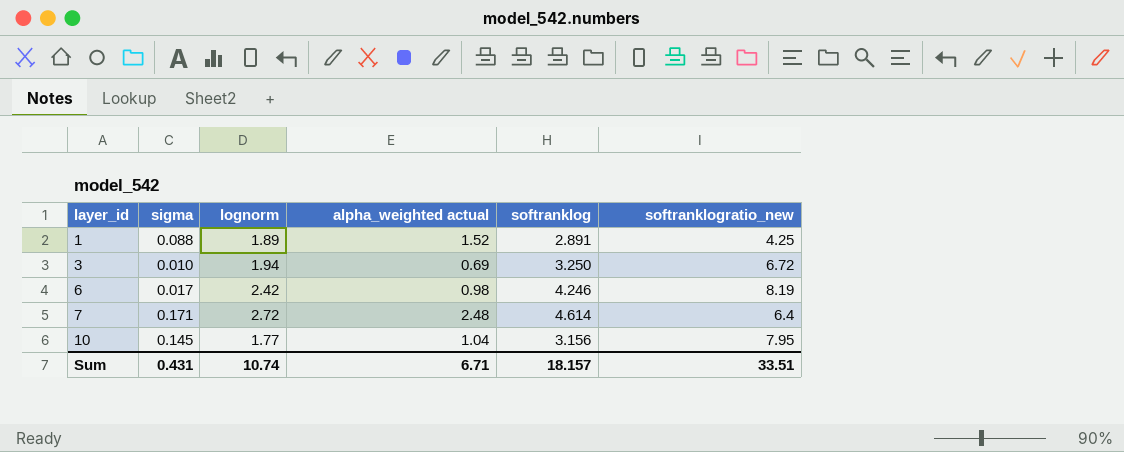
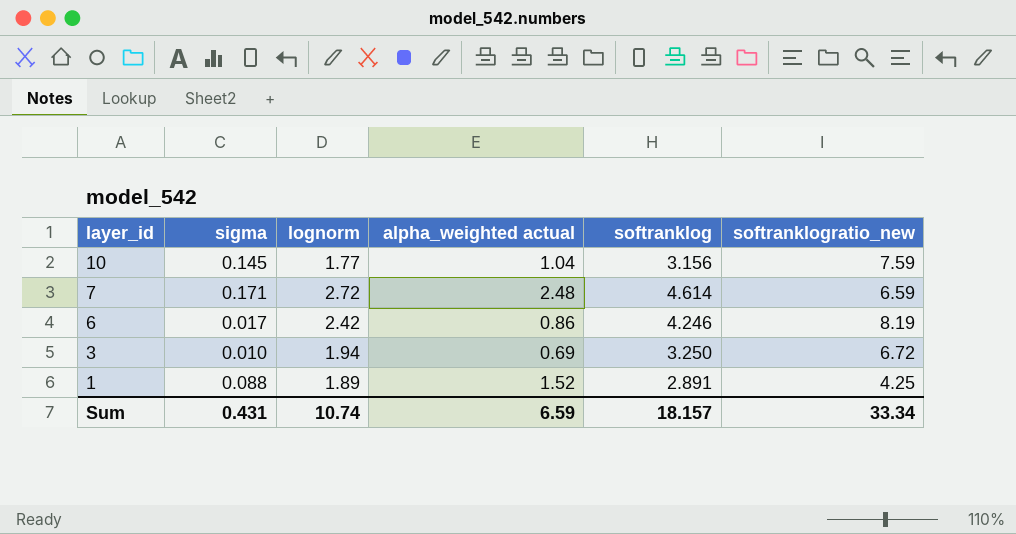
row order: layer_id ascending -> layer_id descending
10 | softranklogratio_new: 7.95 -> 7.59
7 | softranklogratio_new: 6.4 -> 6.59
6 | alpha_weighted actual: 0.98 -> 0.86
Sum | alpha_weighted actual: 6.71 -> 6.59
Sum | softranklogratio_new: 33.51 -> 33.34

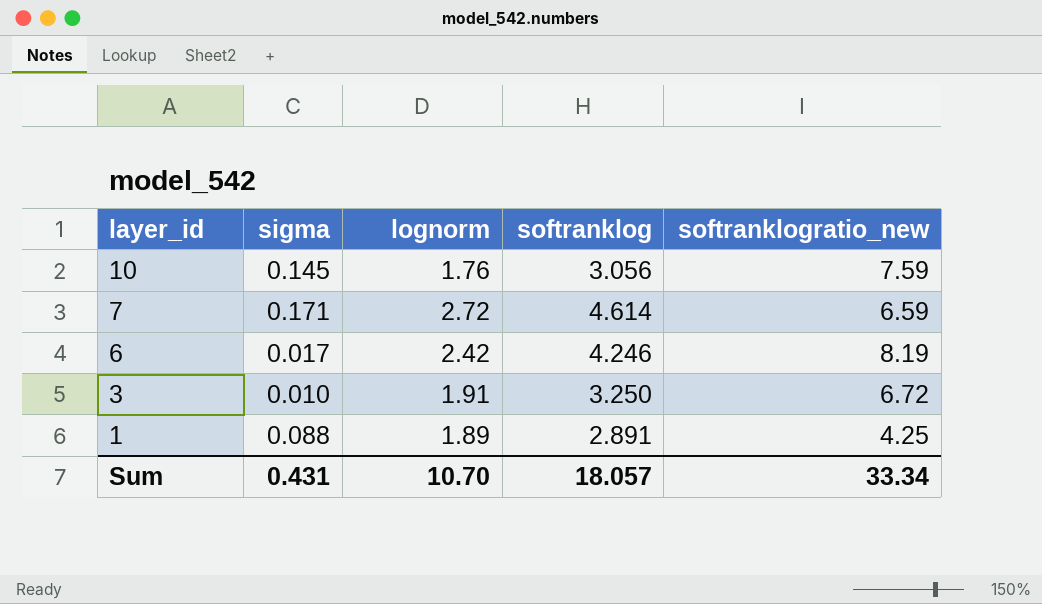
column alpha_weighted actual | position: 4 -> none
10 | lognorm: 1.77 -> 1.76
10 | softranklog: 3.156 -> 3.056
3 | lognorm: 1.94 -> 1.91
Sum | lognorm: 10.74 -> 10.70
Sum | softranklog: 18.157 -> 18.057

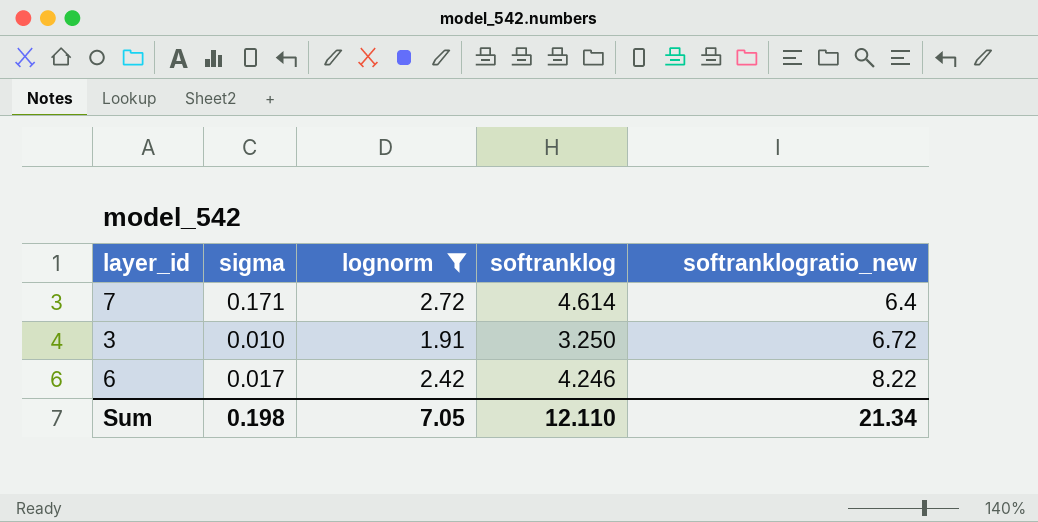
filter: none -> lognorm >= 1.91
row order: layer_id descending -> softranklogratio_new ascending
7 | softranklogratio_new: 6.59 -> 6.4
6 | softranklogratio_new: 8.19 -> 8.22
Sum | sigma: 0.431 -> 0.198
Sum | lognorm: 10.70 -> 7.05
Sum | softranklog: 18.057 -> 12.110
Sum | softranklogratio_new: 33.34 -> 21.34

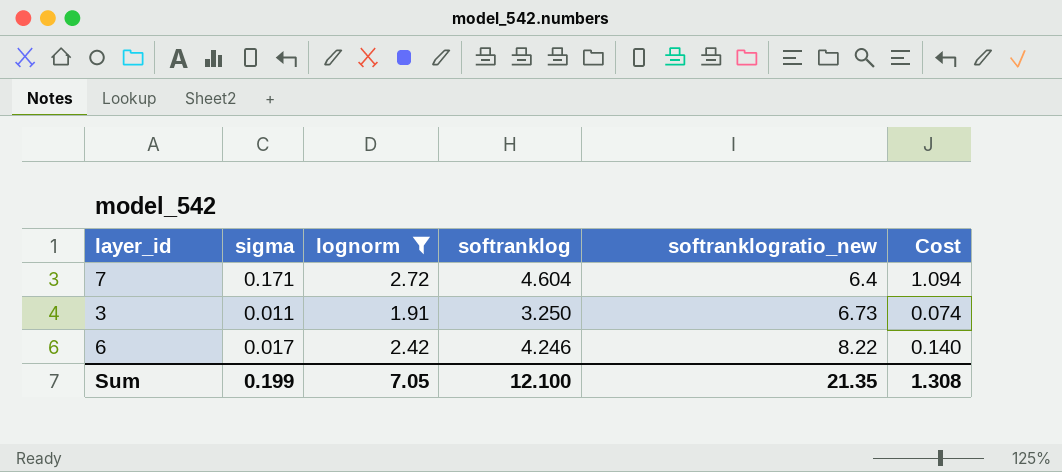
column Cost | formula: none -> [sigma] * [softranklogratio_new]
7 | softranklog: 4.614 -> 4.604
3 | sigma: 0.010 -> 0.011
3 | softranklogratio_new: 6.72 -> 6.73
Sum | sigma: 0.198 -> 0.199
Sum | softranklog: 12.110 -> 12.100
Sum | softranklogratio_new: 21.34 -> 21.35

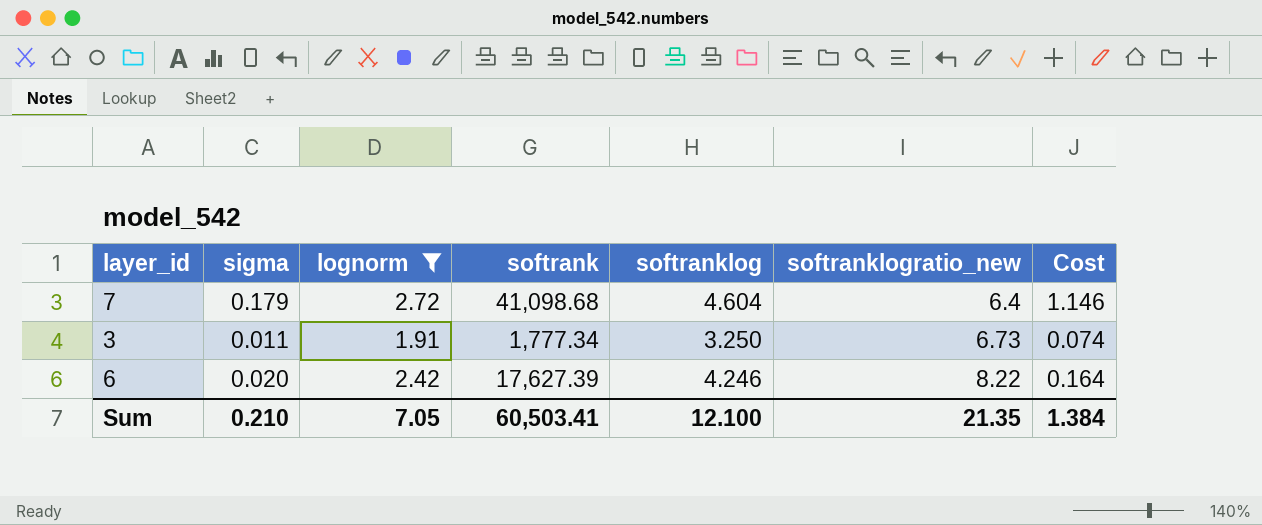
column softrank | position: none -> 4
7 | sigma: 0.171 -> 0.179
7 | Cost: 1.094 -> 1.146
6 | sigma: 0.017 -> 0.020
6 | Cost: 0.140 -> 0.164
Sum | sigma: 0.199 -> 0.210
Sum | Cost: 1.308 -> 1.384

